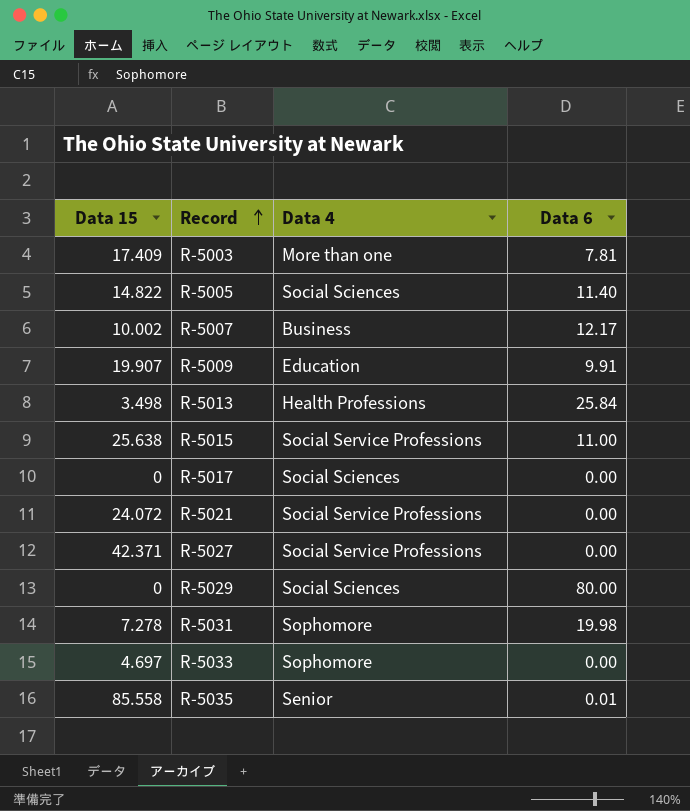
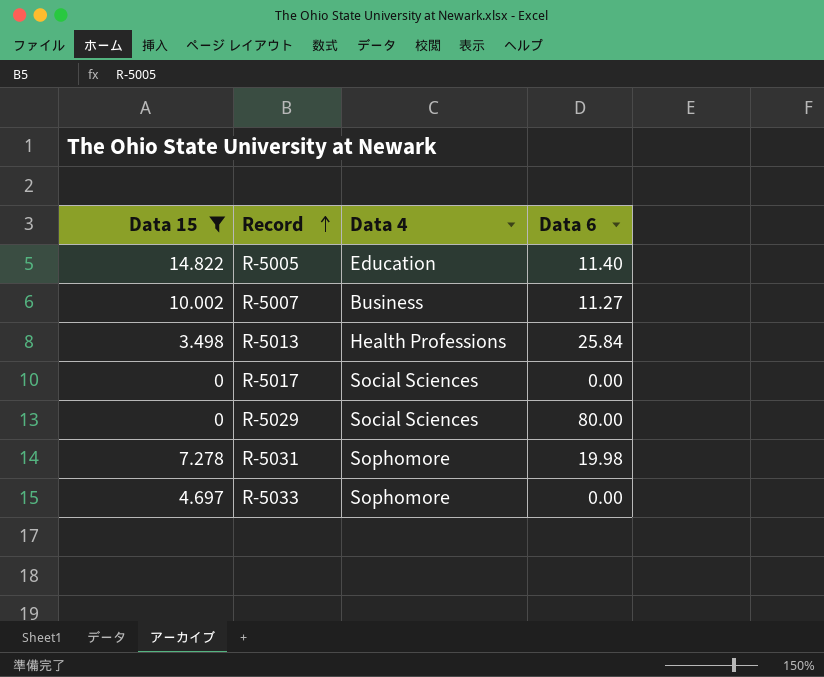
filter: none -> Data 15 <= 14.822
R-5005 | Data 4: Social Sciences -> Education
R-5007 | Data 6: 12.17 -> 11.27

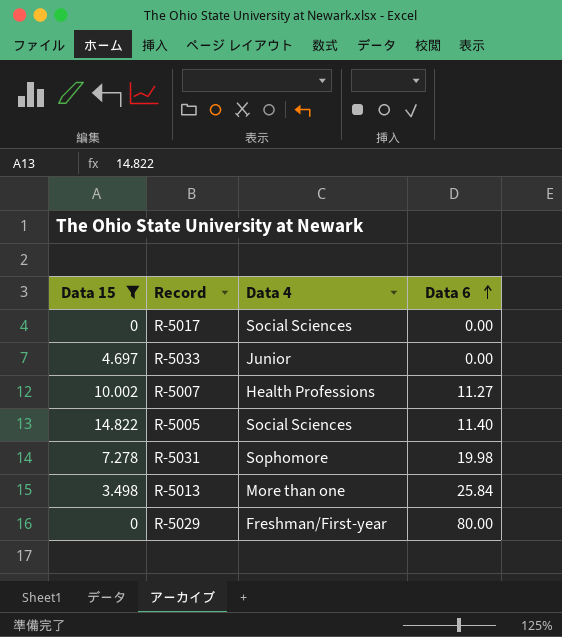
row order: Record ascending -> Data 6 ascending
R-5033 | Data 4: Sophomore -> Junior
R-5007 | Data 4: Business -> Health Professions
R-5005 | Data 4: Education -> Social Sciences
R-5013 | Data 4: Health Professions -> More than one
R-5029 | Data 4: Social Sciences -> Freshman/First-year

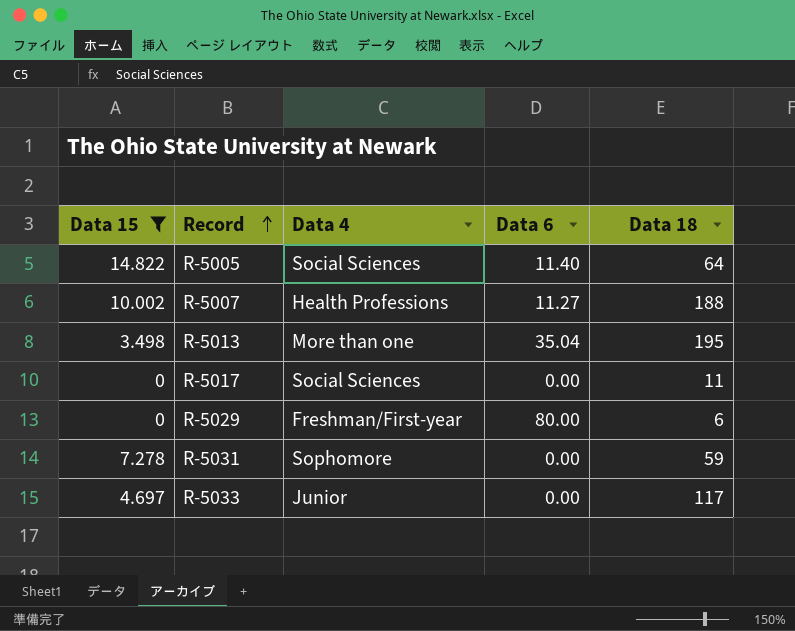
row order: Data 6 ascending -> Record ascending
column Data 18 | position: none -> 5
R-5013 | Data 6: 25.84 -> 35.04
R-5031 | Data 6: 19.98 -> 0.00

